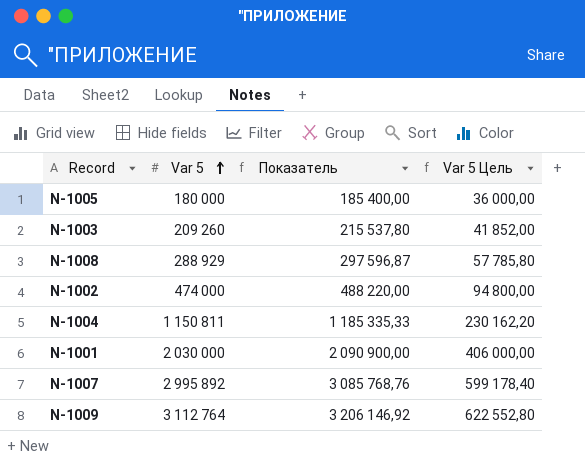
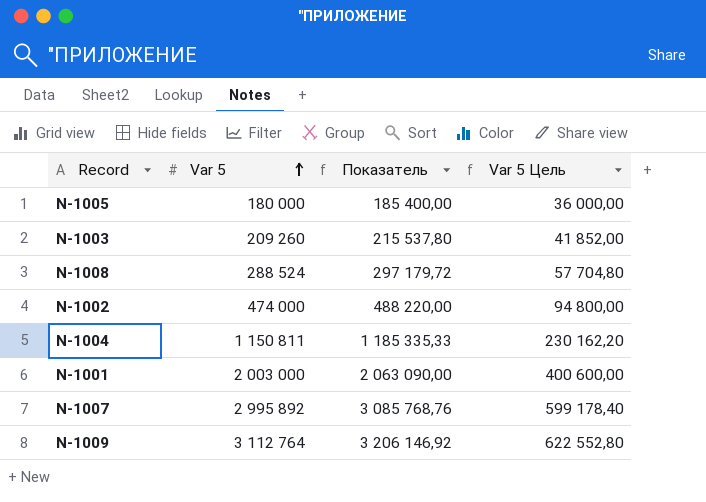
N-1008 | Var 5: 288 929 -> 288 524
N-1008 | Показатель: 297 596,87 -> 297 179,72
N-1008 | Var 5 Цель: 57 785,80 -> 57 704,80
N-1001 | Var 5: 2 030 000 -> 2 003 000
N-1001 | Показатель: 2 090 900,00 -> 2 063 090,00
N-1001 | Var 5 Цель: 406 000,00 -> 400 600,00

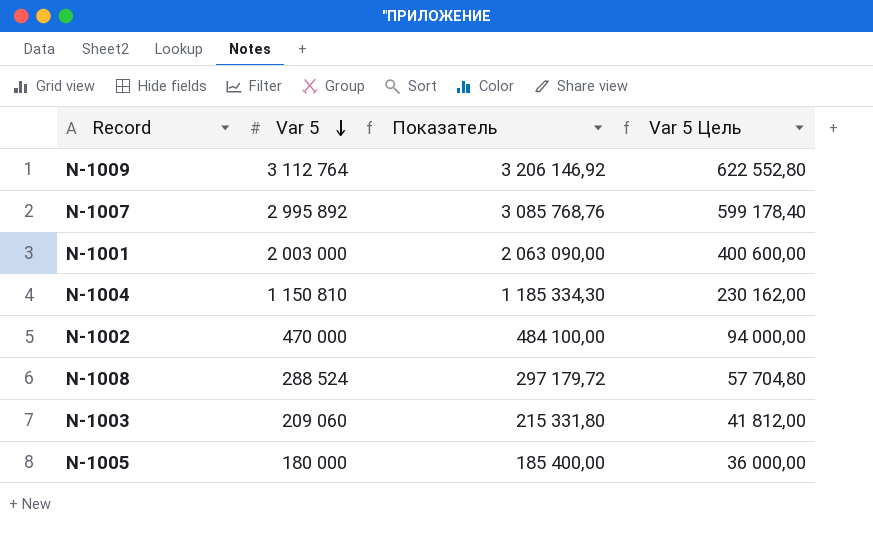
row order: Var 5 ascending -> Var 5 descending
N-1004 | Var 5: 1 150 811 -> 1 150 810
N-1004 | Показатель: 1 185 335,33 -> 1 185 334,30
N-1004 | Var 5 Цель: 230 162,20 -> 230 162,00
N-1002 | Var 5: 474 000 -> 470 000
N-1002 | Показатель: 488 220,00 -> 484 100,00
N-1002 | Var 5 Цель: 94 800,00 -> 94 000,00
N-1003 | Var 5: 209 260 -> 209 060
N-1003 | Показатель: 215 537,80 -> 215 331,80
N-1003 | Var 5 Цель: 41 852,00 -> 41 812,00

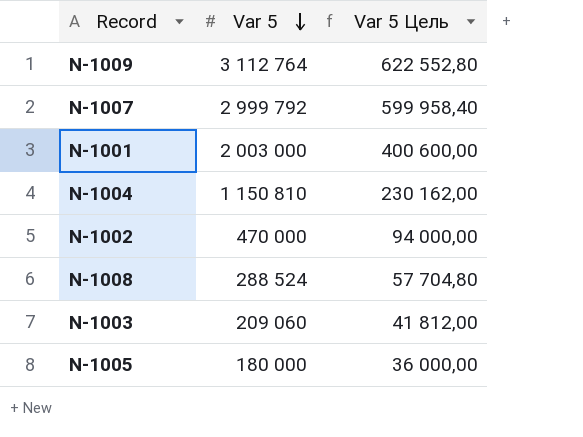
column Показатель | formula: [Var 5] * 1,03 -> none
N-1007 | Var 5: 2 995 892 -> 2 999 792
N-1007 | Var 5 Цель: 599 178,40 -> 599 958,40

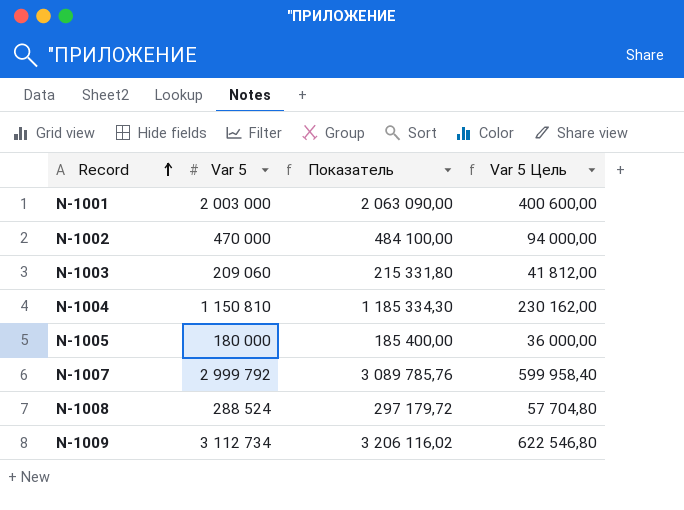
row order: Var 5 descending -> Record ascending
column Показатель | formula: none -> [Var 5] * 1,03
N-1009 | Var 5: 3 112 764 -> 3 112 734
N-1009 | Var 5 Цель: 622 552,80 -> 622 546,80

